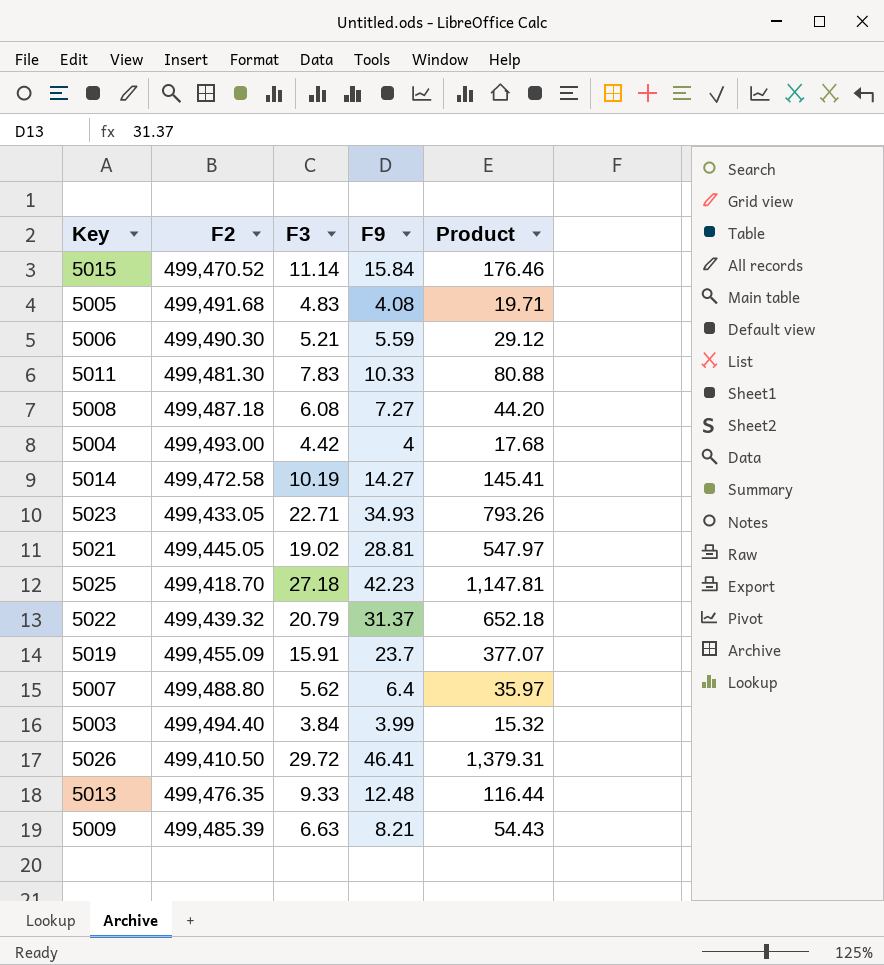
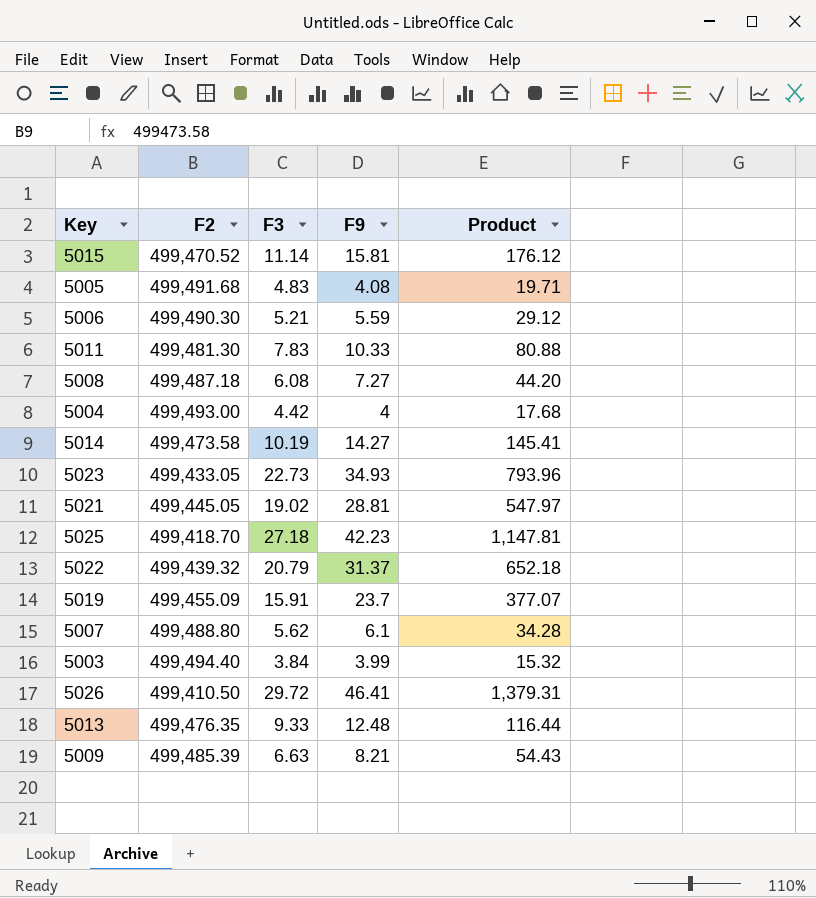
5015 | F9: 15.84 -> 15.81
5015 | Product: 176.46 -> 176.12
5014 | F2: 499,472.58 -> 499,473.58
5023 | F3: 22.71 -> 22.73
5023 | Product: 793.26 -> 793.96
5007 | F9: 6.4 -> 6.1
5007 | Product: 35.97 -> 34.28

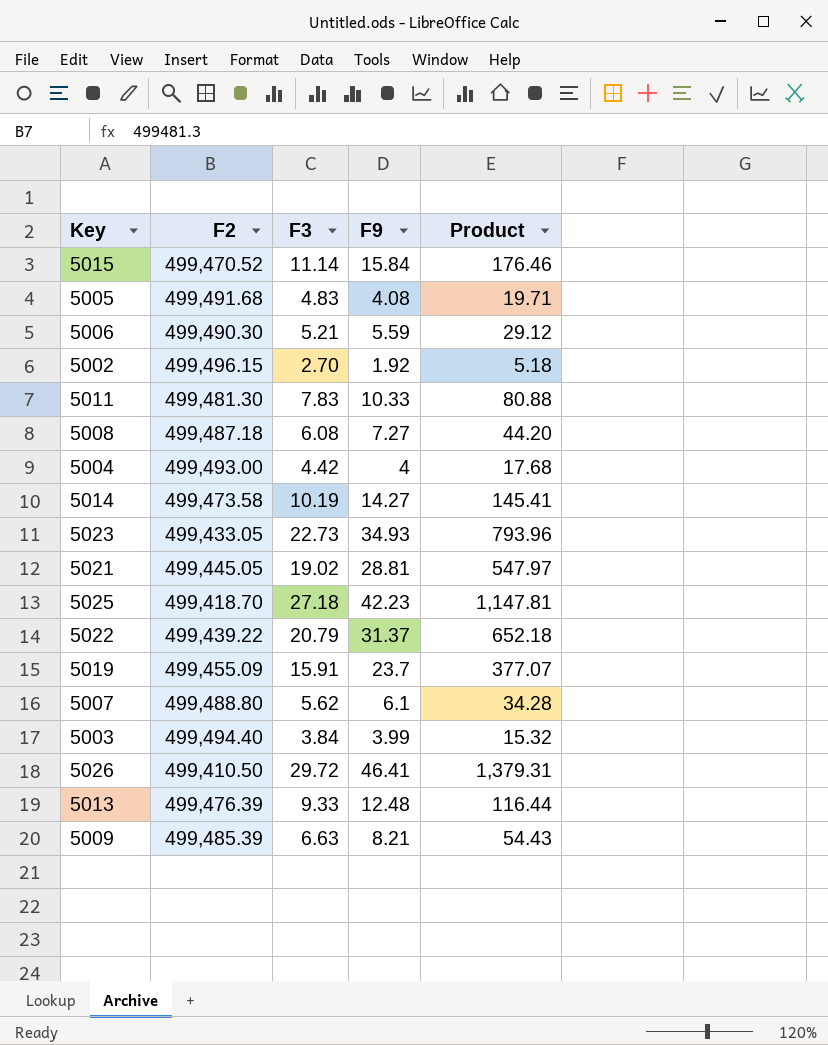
5015 | F9: 15.81 -> 15.84
5015 | Product: 176.12 -> 176.46
row 5002: none -> 499,496.15 | 2.70 | 1.92 | 5.18
5022 | F2: 499,439.32 -> 499,439.22
5013 | F2: 499,476.35 -> 499,476.39

